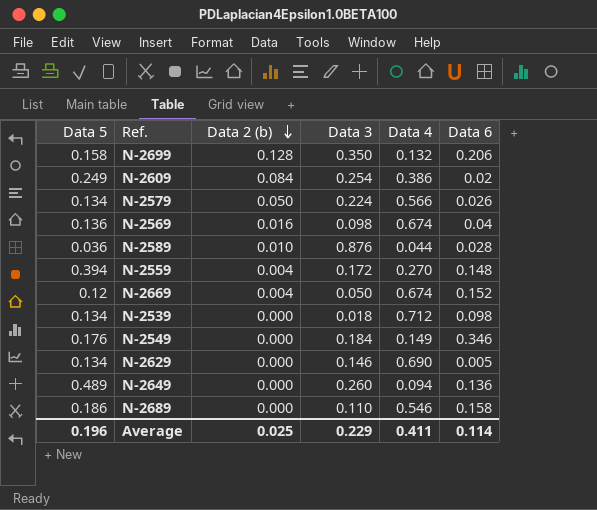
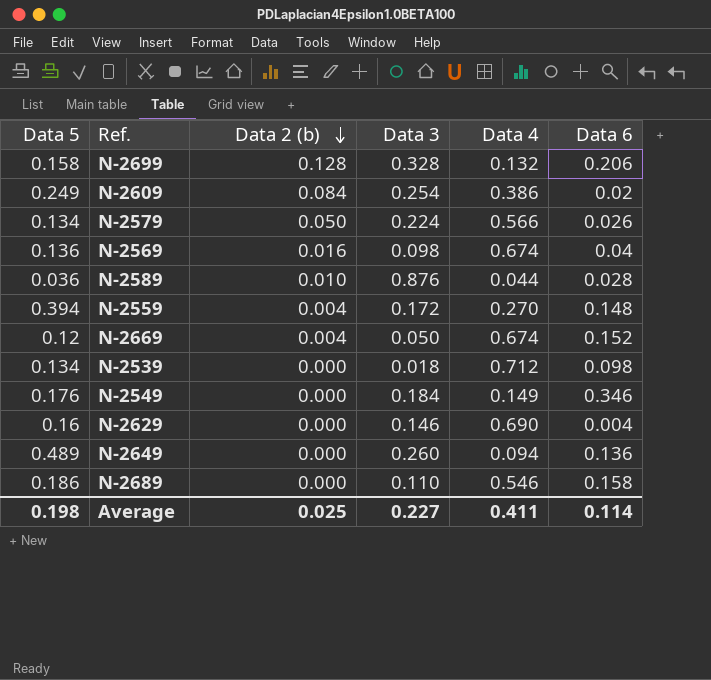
N-2699 | Data 3: 0.350 -> 0.328
N-2629 | Data 5: 0.134 -> 0.16
N-2629 | Data 6: 0.005 -> 0.004
Average | Data 5: 0.196 -> 0.198
Average | Data 3: 0.229 -> 0.227

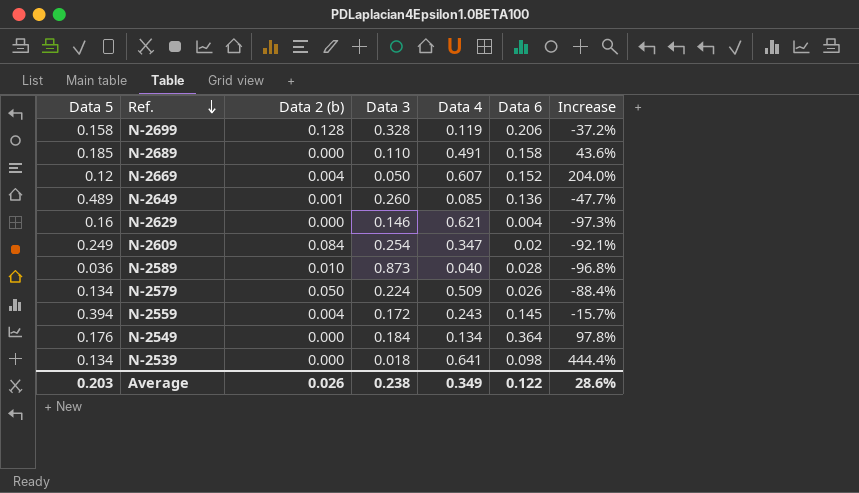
row order: Data 2 (b) descending -> Ref. descending
column Increase | formula: none -> ([Data 6] - [Data 3]) / [Data 3]
row N-2569: 0.136 | 0.016 | 0.098 | 0.674 | 0.04 -> none
N-2699 | Data 4: 0.132 -> 0.119
N-2689 | Data 5: 0.186 -> 0.185
N-2689 | Data 4: 0.546 -> 0.491
N-2669 | Data 4: 0.674 -> 0.607
N-2649 | Data 2 (b): 0.000 -> 0.001
N-2649 | Data 4: 0.094 -> 0.085
N-2629 | Data 4: 0.690 -> 0.621
N-2609 | Data 4: 0.386 -> 0.347
N-2589 | Data 3: 0.876 -> 0.873
N-2589 | Data 4: 0.044 -> 0.040
N-2579 | Data 4: 0.566 -> 0.509
N-2559 | Data 4: 0.270 -> 0.243
N-2559 | Data 6: 0.148 -> 0.145
N-2549 | Data 4: 0.149 -> 0.134
N-2549 | Data 6: 0.346 -> 0.364
N-2539 | Data 4: 0.712 -> 0.641
Average | Data 5: 0.198 -> 0.203
Average | Data 2 (b): 0.025 -> 0.026
Average | Data 3: 0.227 -> 0.238
Average | Data 4: 0.411 -> 0.349
Average | Data 6: 0.114 -> 0.122

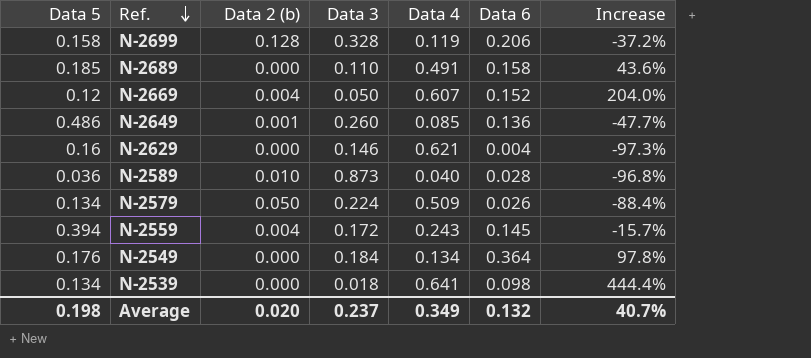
row N-2609: 0.249 | 0.084 | 0.254 | 0.347 | 0.02 | -92.1% -> none
N-2649 | Data 5: 0.489 -> 0.486
Average | Data 5: 0.203 -> 0.198
Average | Data 2 (b): 0.026 -> 0.020
Average | Data 3: 0.238 -> 0.237
Average | Data 6: 0.122 -> 0.132
Average | Increase: 28.6% -> 40.7%

